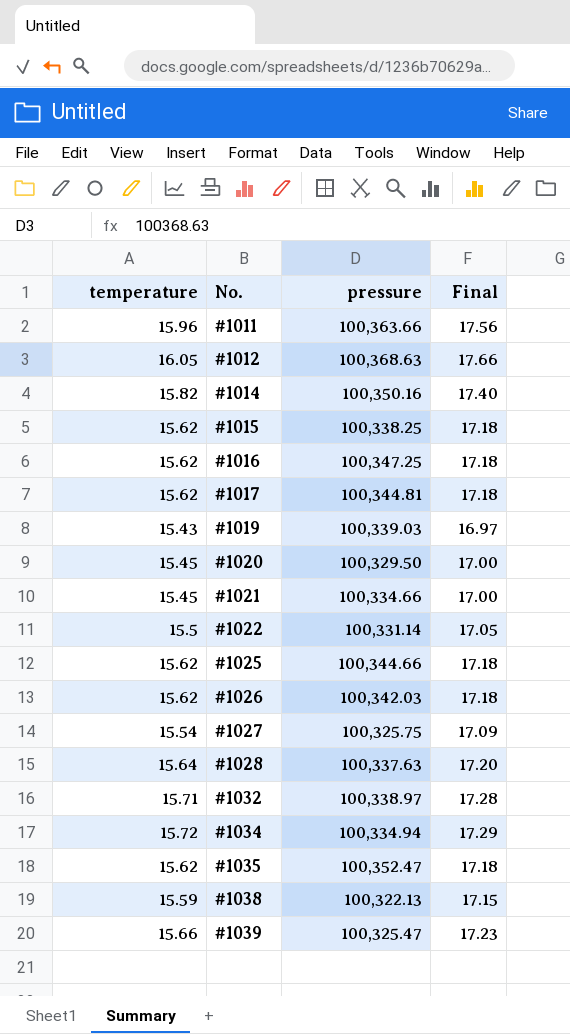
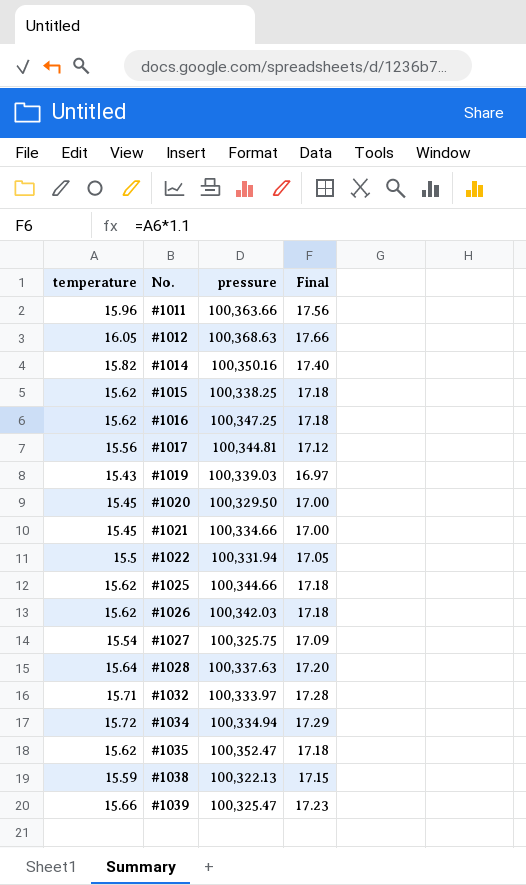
#1017 | temperature: 15.62 -> 15.56
#1017 | Final: 17.18 -> 17.12
#1022 | pressure: 100,331.14 -> 100,331.94
#1032 | pressure: 100,338.97 -> 100,333.97

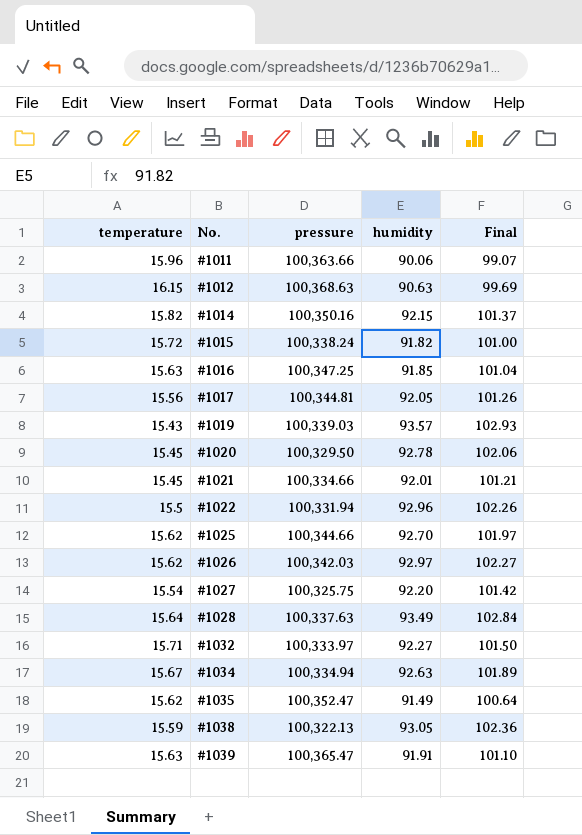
column humidity | position: none -> 4
column Final | formula: [temperature] * 1.1 -> [humidity] * 1.1
#1012 | temperature: 16.05 -> 16.15
#1015 | temperature: 15.62 -> 15.72
#1015 | pressure: 100,338.25 -> 100,338.24
#1016 | temperature: 15.62 -> 15.63
#1034 | temperature: 15.72 -> 15.67
#1039 | temperature: 15.66 -> 15.63
#1039 | pressure: 100,325.47 -> 100,365.47

